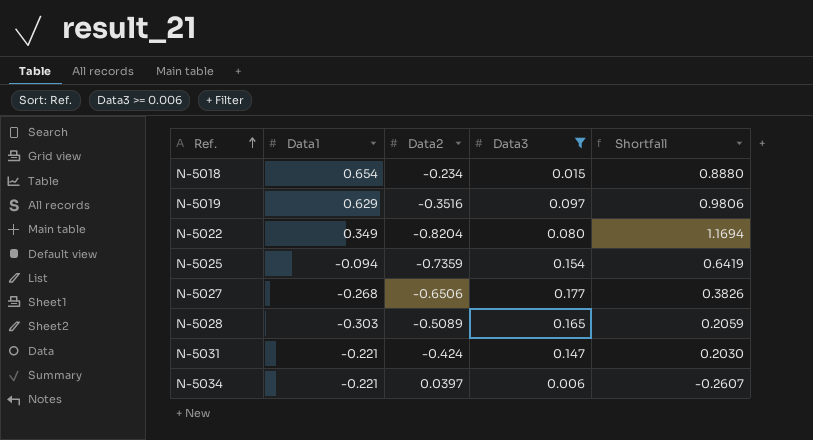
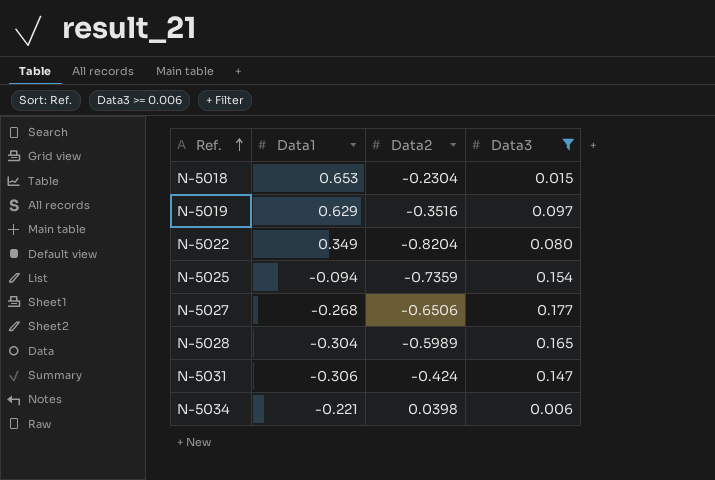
column Shortfall | formula: [Data1] - [Data2] -> none
N-5018 | Data1: 0.654 -> 0.653
N-5018 | Data2: -0.234 -> -0.2304
N-5028 | Data1: -0.303 -> -0.304
N-5028 | Data2: -0.5089 -> -0.5989
N-5031 | Data1: -0.221 -> -0.306
N-5034 | Data2: 0.0397 -> 0.0398

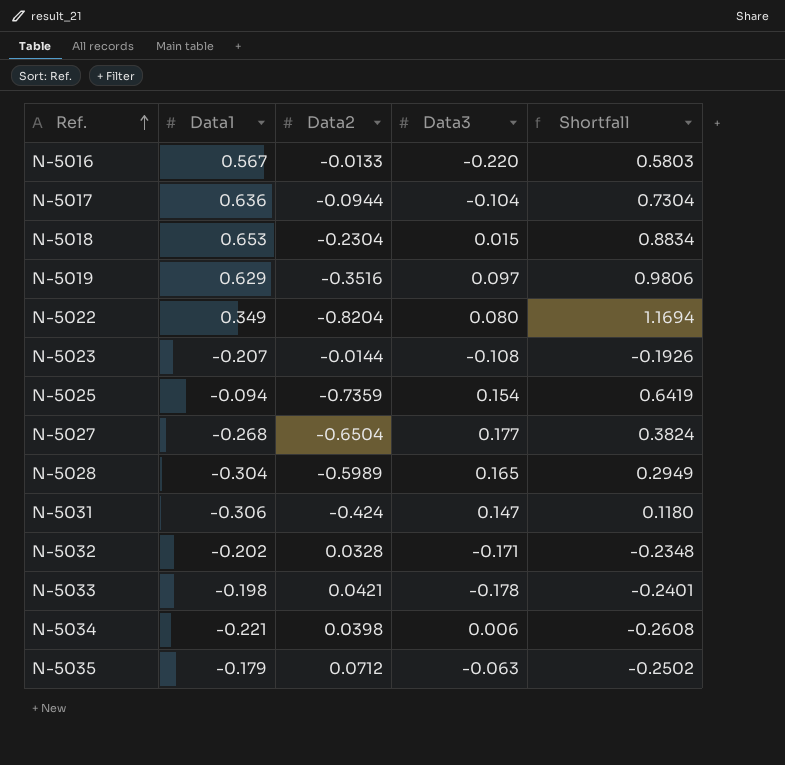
filter: Data3 >= 0.006 -> none
column Shortfall | formula: none -> [Data1] - [Data2]
N-5027 | Data2: -0.6506 -> -0.6504

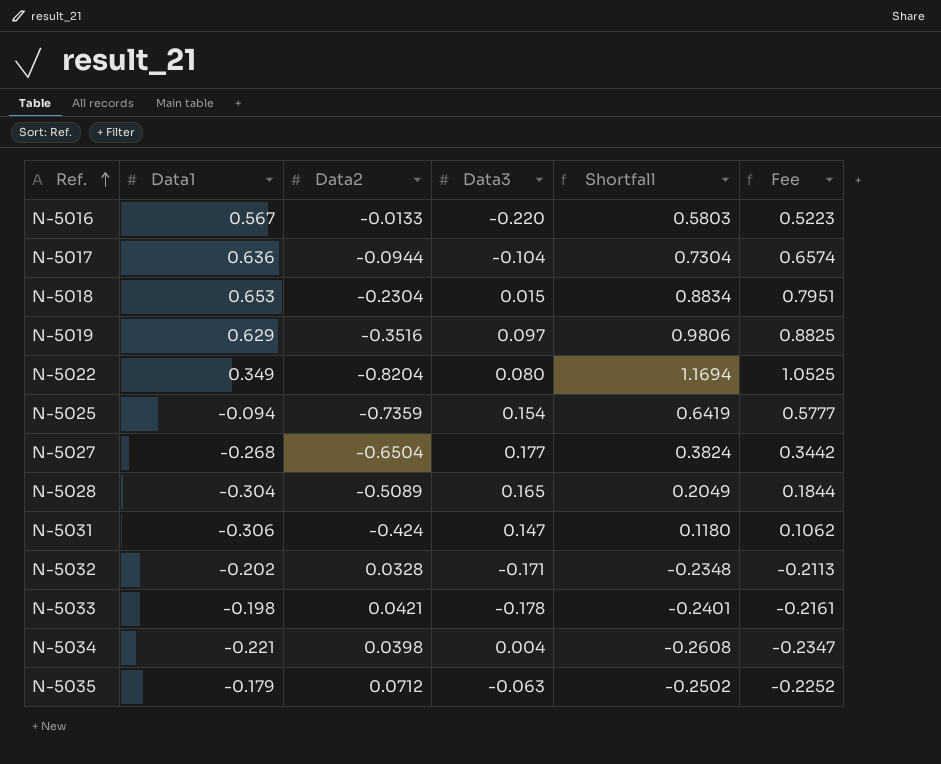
column Fee | formula: none -> [Shortfall] * 0.9
row N-5023: -0.207 | -0.0144 | -0.108 | -0.1926 -> none
N-5028 | Data2: -0.5989 -> -0.5089
N-5028 | Shortfall: 0.2949 -> 0.2049
N-5034 | Data3: 0.006 -> 0.004

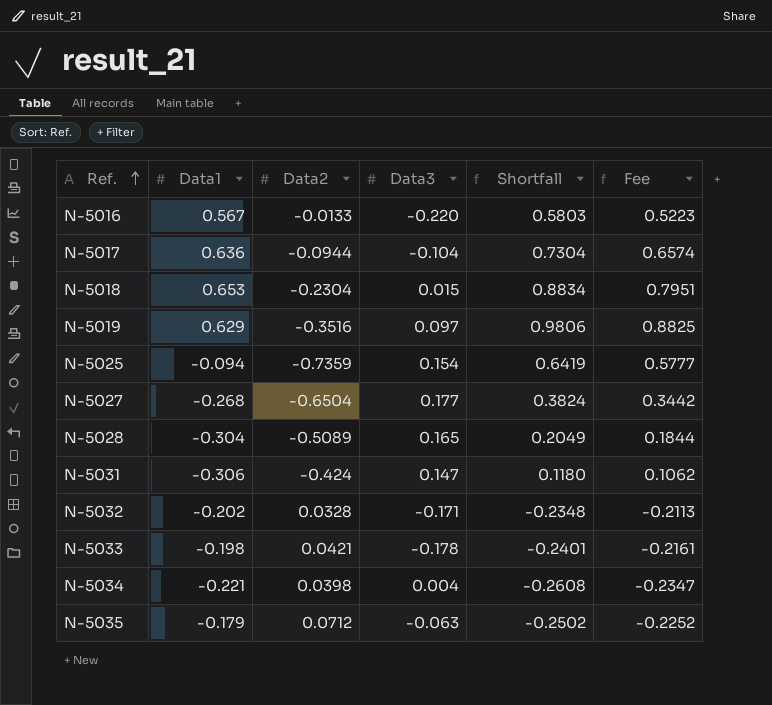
row N-5022: 0.349 | -0.8204 | 0.080 | 1.1694 | 1.0525 -> none

